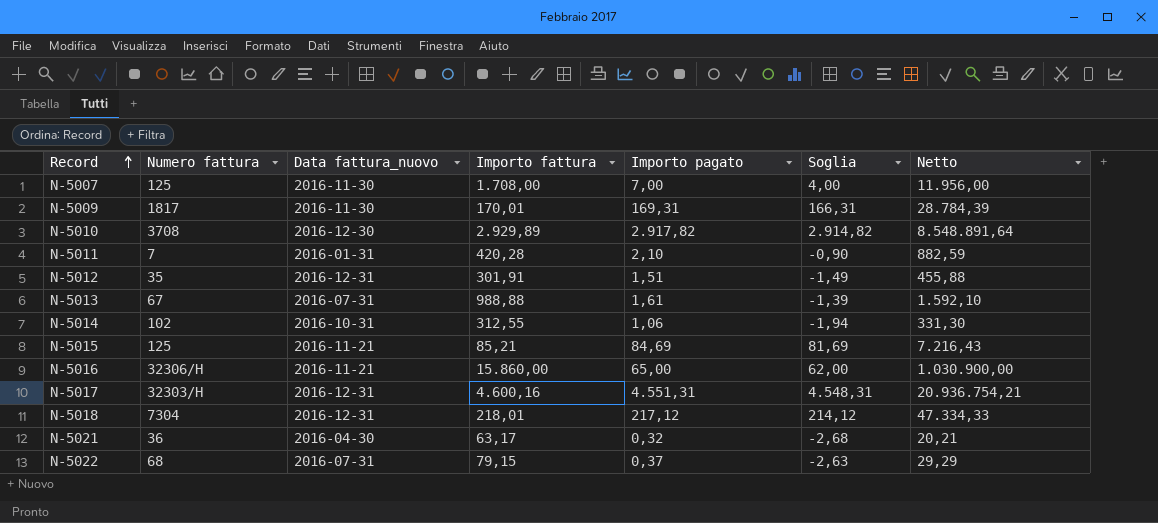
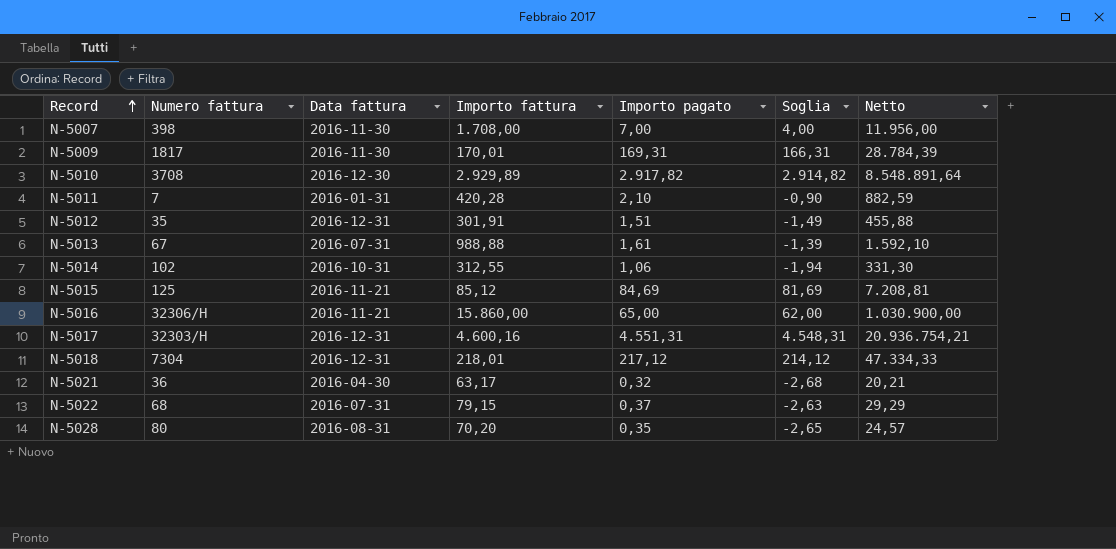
column name: Data fattura_nuovo -> Data fattura
N-5007 | Numero fattura: 125 -> 398
N-5015 | Importo fattura: 85,21 -> 85,12
N-5015 | Netto: 7.216,43 -> 7.208,81
row N-5028: none -> 80 | 2016-08-31 | 70,20 | 0,35 | -2,65 | 24,57

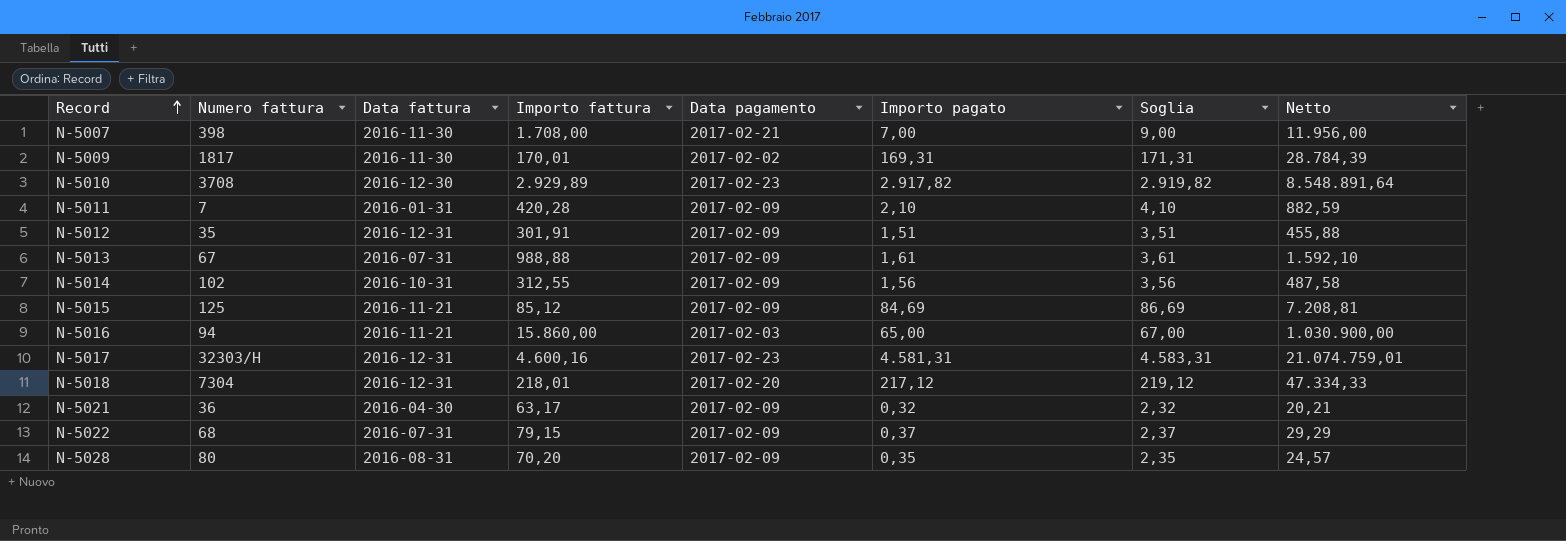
column Data pagamento | position: none -> 5
column Soglia | formula: [Importo pagato] - 3 -> [Importo pagato] + 2
N-5014 | Importo pagato: 1,06 -> 1,56
N-5014 | Netto: 331,30 -> 487,58
N-5016 | Numero fattura: 32306/H -> 94
N-5017 | Importo pagato: 4.551,31 -> 4.581,31
N-5017 | Netto: 20.936.754,21 -> 21.074.759,01

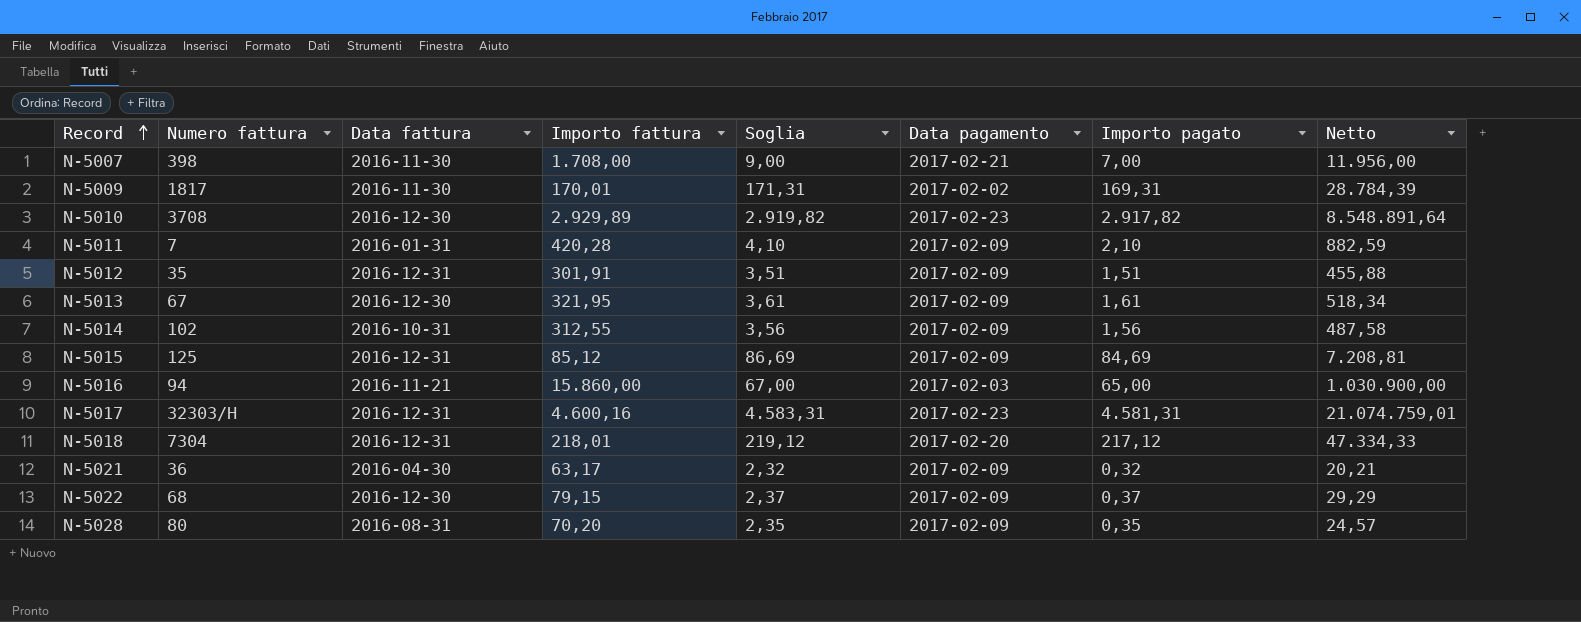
column Soglia | position: 7 -> 5
N-5013 | Data fattura: 2016-07-31 -> 2016-12-30
N-5013 | Importo fattura: 988,88 -> 321,95
N-5013 | Netto: 1.592,10 -> 518,34
N-5015 | Data fattura: 2016-11-21 -> 2016-12-31
N-5022 | Data fattura: 2016-07-31 -> 2016-12-30

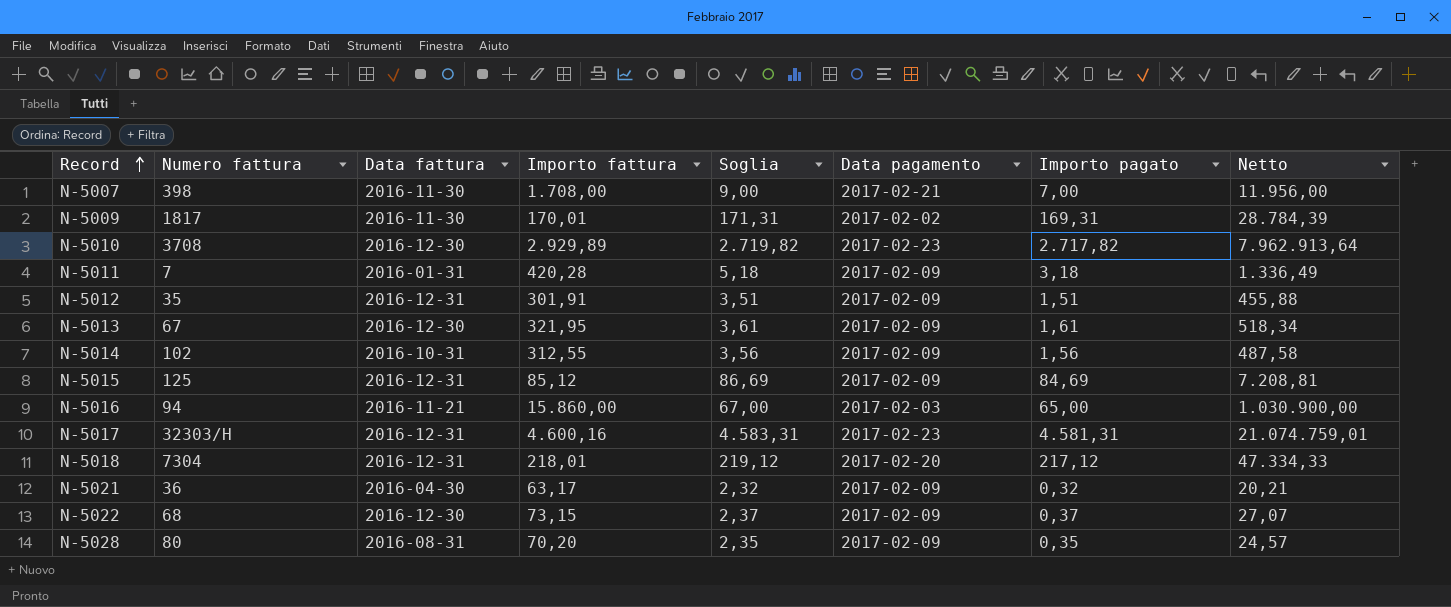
N-5010 | Soglia: 2.919,82 -> 2.719,82
N-5010 | Importo pagato: 2.917,82 -> 2.717,82
N-5010 | Netto: 8.548.891,64 -> 7.962.913,64
N-5011 | Soglia: 4,10 -> 5,18
N-5011 | Importo pagato: 2,10 -> 3,18
N-5011 | Netto: 882,59 -> 1.336,49
N-5022 | Importo fattura: 79,15 -> 73,15
N-5022 | Netto: 29,29 -> 27,07

